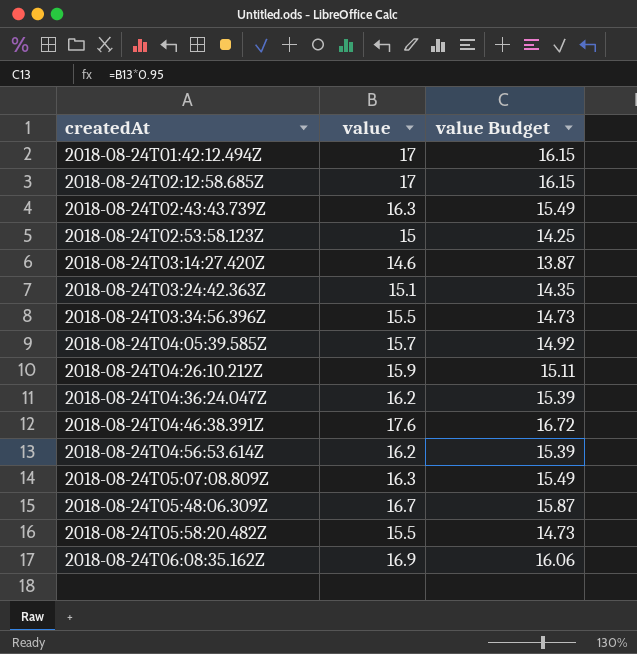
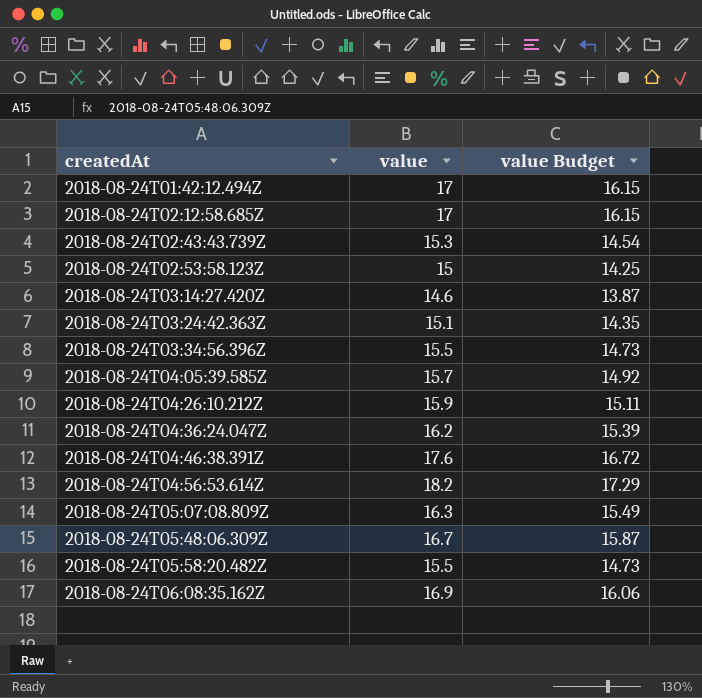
2018-08-24T02:43:43.739Z | value: 16.3 -> 15.3
2018-08-24T02:43:43.739Z | value Budget: 15.49 -> 14.54
2018-08-24T04:56:53.614Z | value: 16.2 -> 18.2
2018-08-24T04:56:53.614Z | value Budget: 15.39 -> 17.29

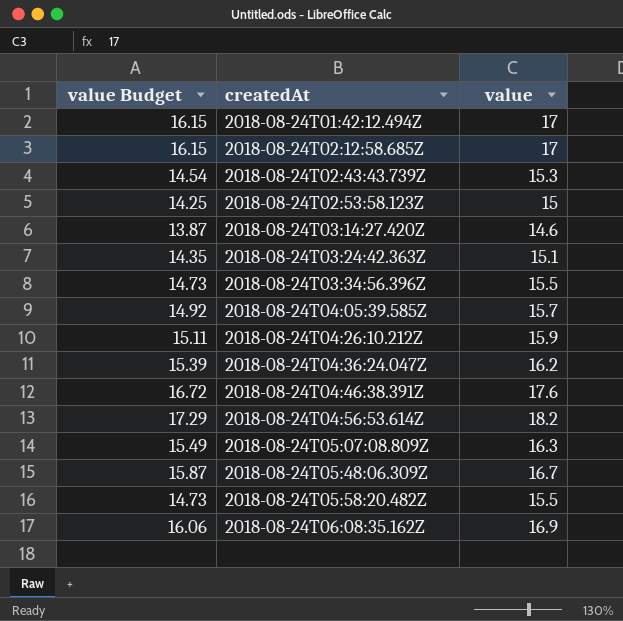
column value Budget | position: 3 -> 1

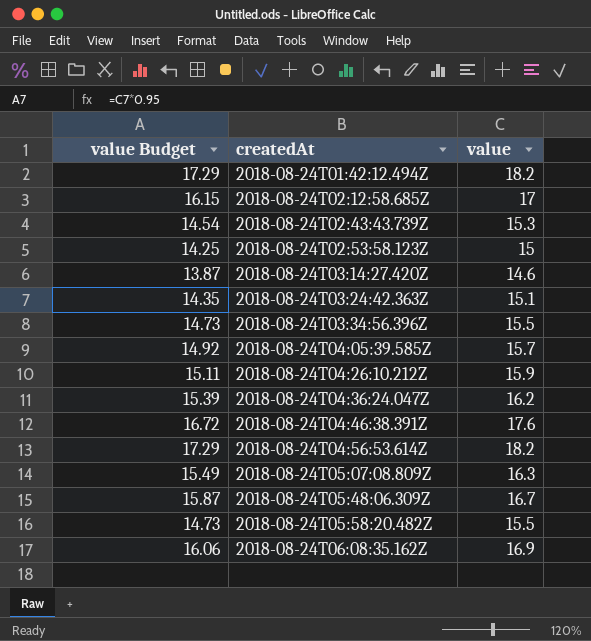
2018-08-24T01:42:12.494Z | value Budget: 16.15 -> 17.29
2018-08-24T01:42:12.494Z | value: 17 -> 18.2

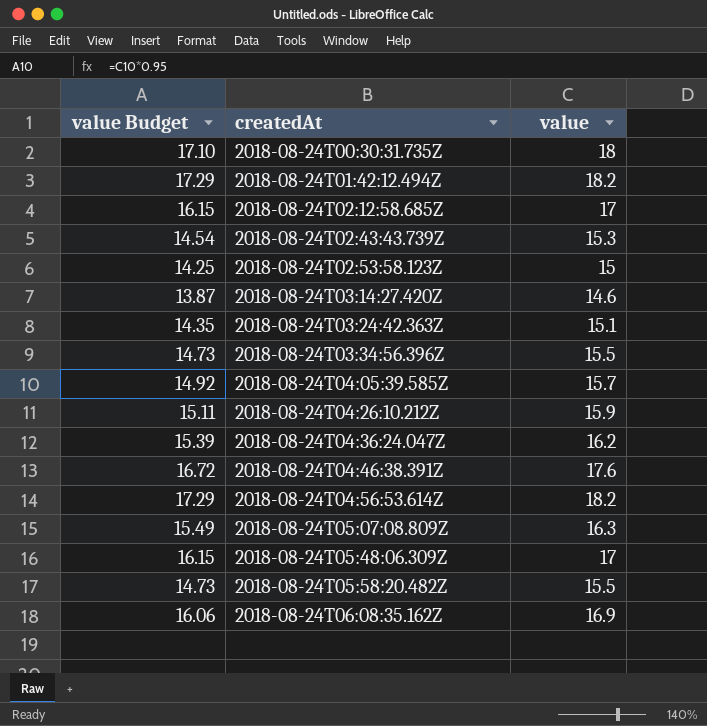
row 2018-08-24T00:30:31.735Z: none -> 17.10 | 18
2018-08-24T05:48:06.309Z | value Budget: 15.87 -> 16.15
2018-08-24T05:48:06.309Z | value: 16.7 -> 17

